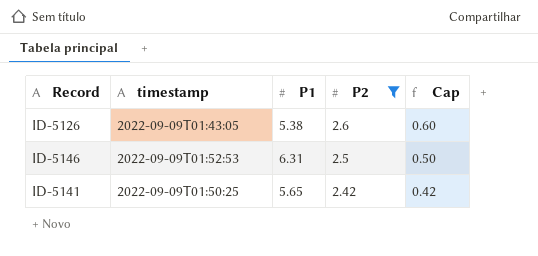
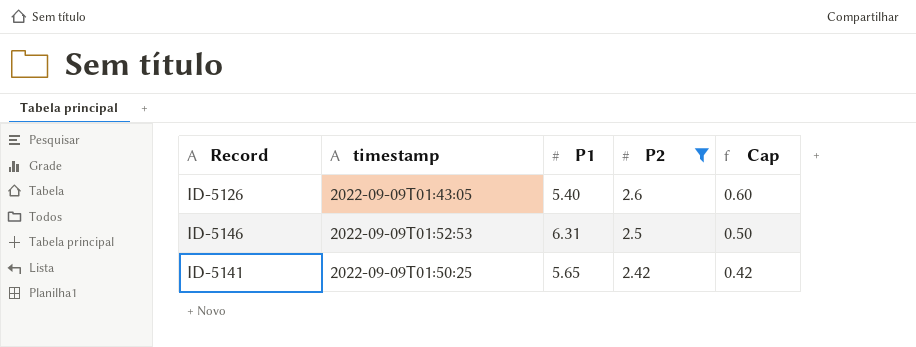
ID-5126 | P1: 5.38 -> 5.40

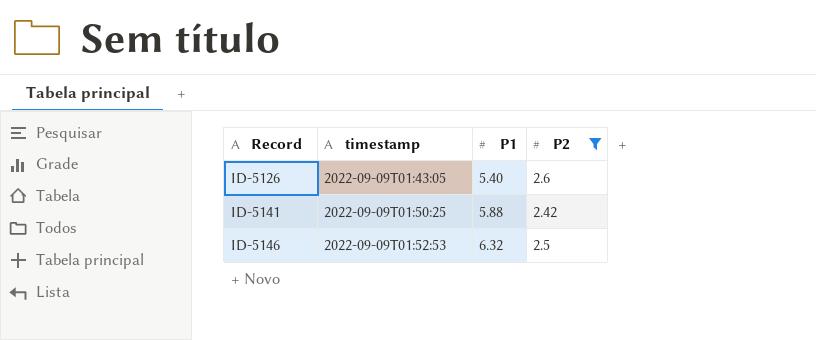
row order: P2 descending -> Record ascending
column Cap | formula: [P2] - 2 -> none
ID-5141 | P1: 5.65 -> 5.88
ID-5146 | P1: 6.31 -> 6.32

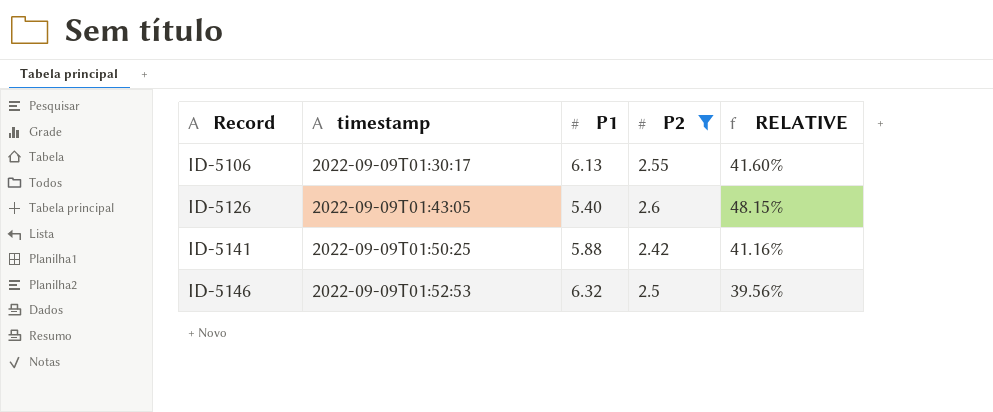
column RELATIVE | formula: none -> [P2] / [P1]
row ID-5106: none -> 2022-09-09T01:30:17 | 6.13 | 2.55 | 41.60%

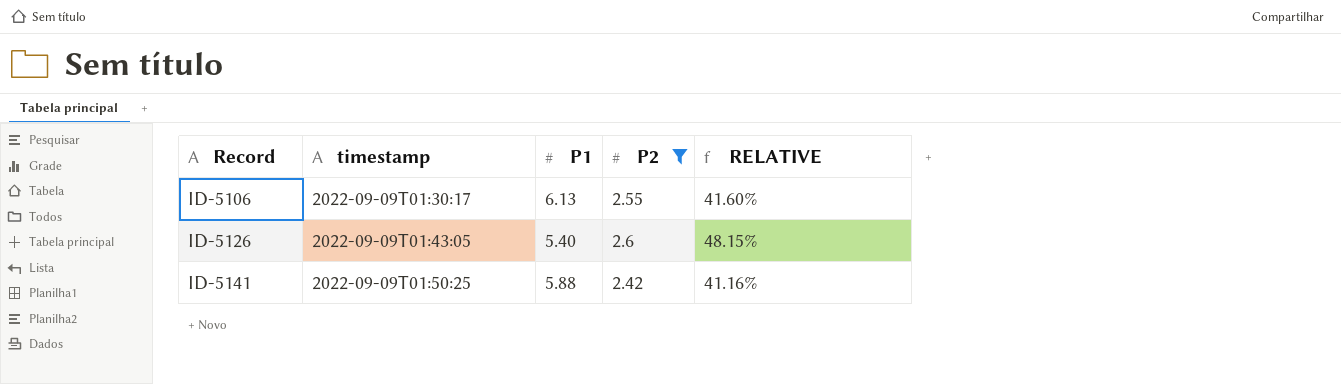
row ID-5146: 2022-09-09T01:52:53 | 6.32 | 2.5 | 39.56% -> none

